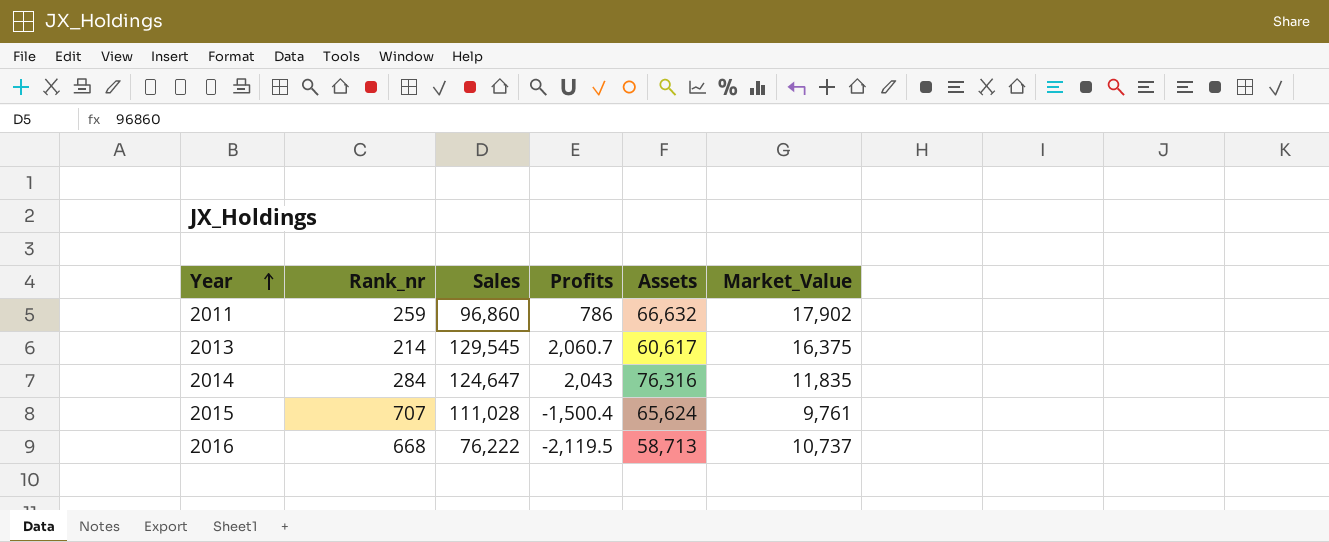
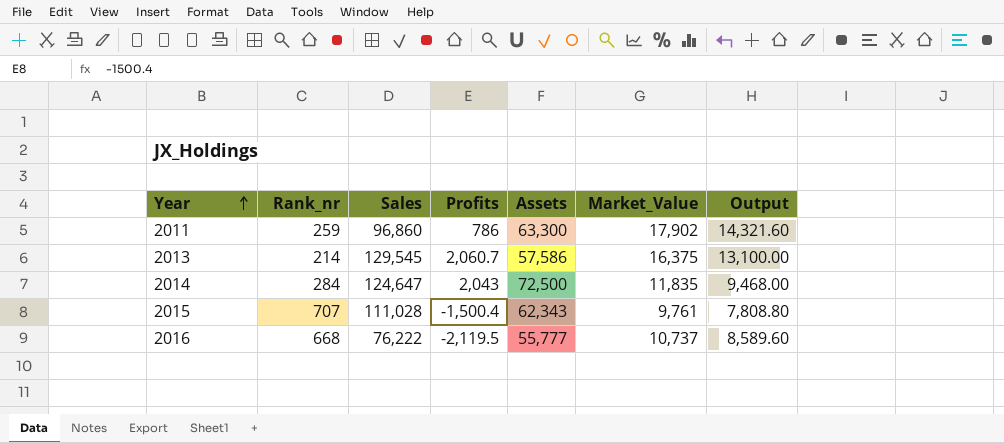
column Output | formula: none -> [Market_Value] * 0.8
2011 | Assets: 66,632 -> 63,300
2013 | Assets: 60,617 -> 57,586
2014 | Assets: 76,316 -> 72,500
2015 | Assets: 65,624 -> 62,343
2016 | Assets: 58,713 -> 55,777

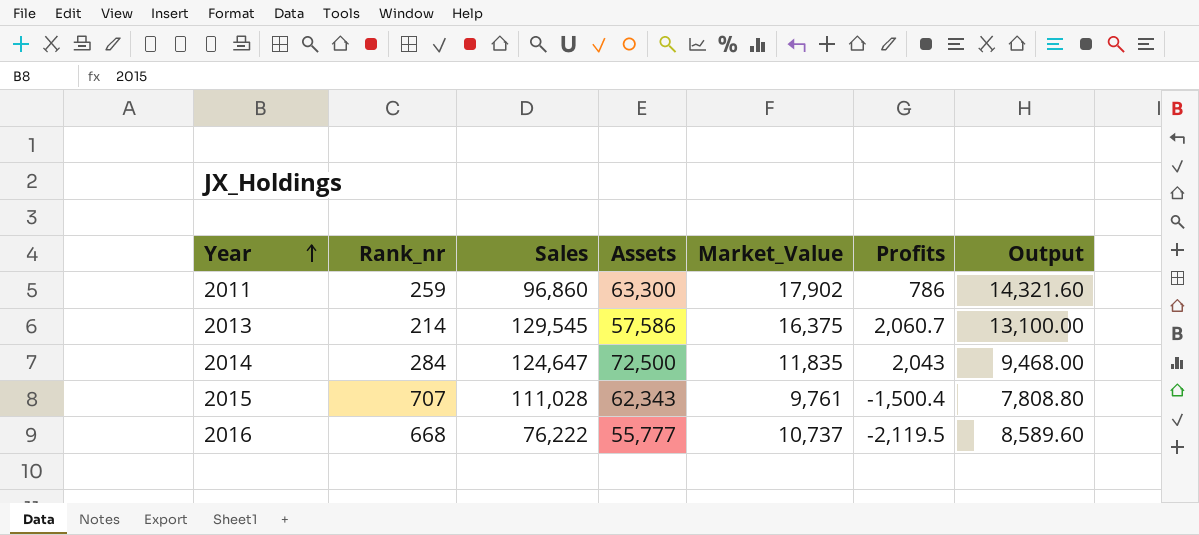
column Profits | position: 4 -> 6

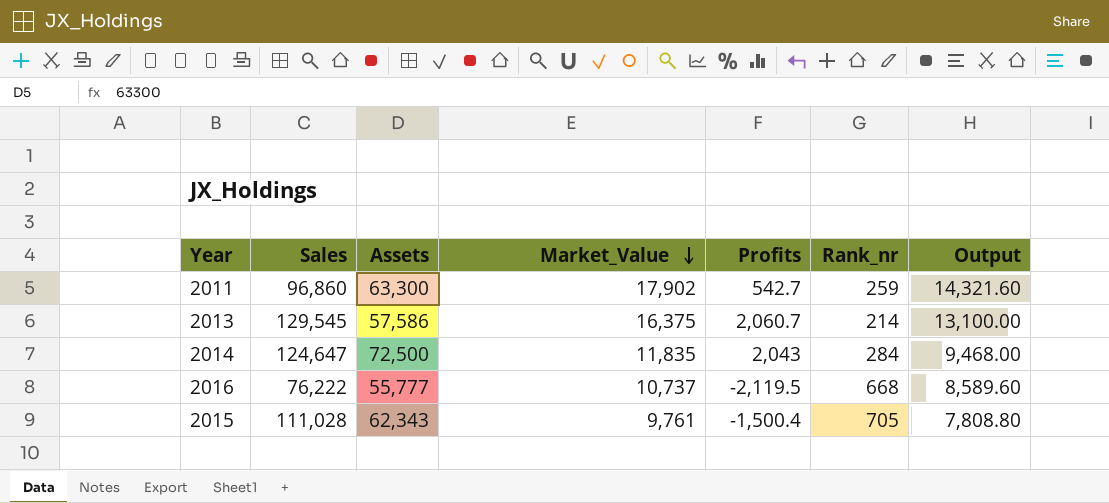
row order: Year ascending -> Market_Value descending
column Rank_nr | position: 2 -> 6
2011 | Profits: 786 -> 542.7
2015 | Rank_nr: 707 -> 705

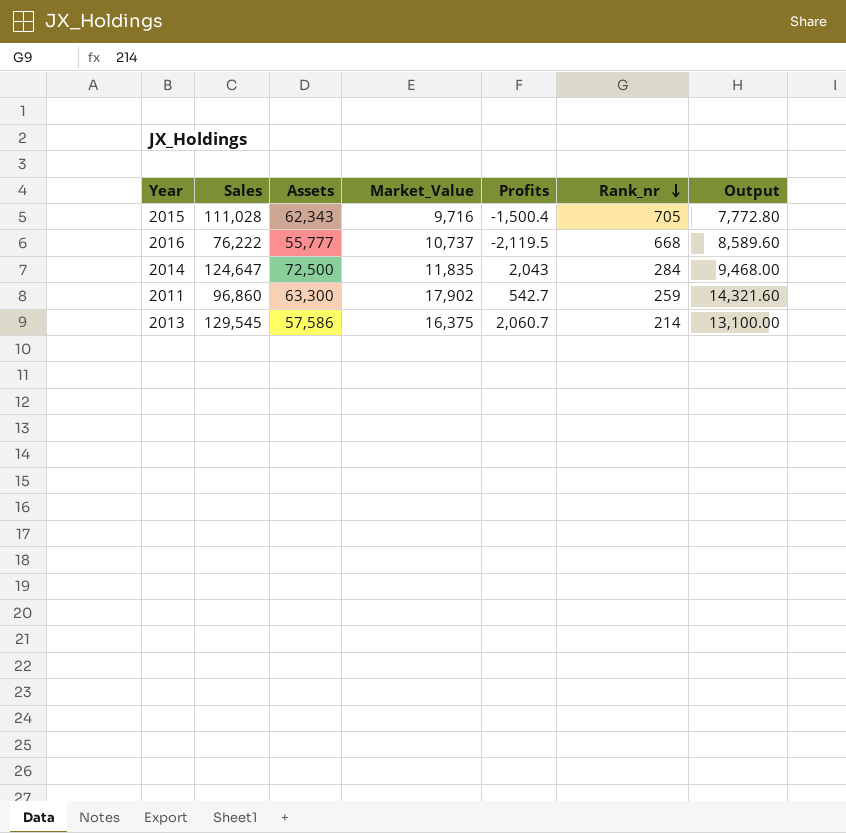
row order: Market_Value descending -> Rank_nr descending
2015 | Market_Value: 9,761 -> 9,716
2015 | Output: 7,808.80 -> 7,772.80

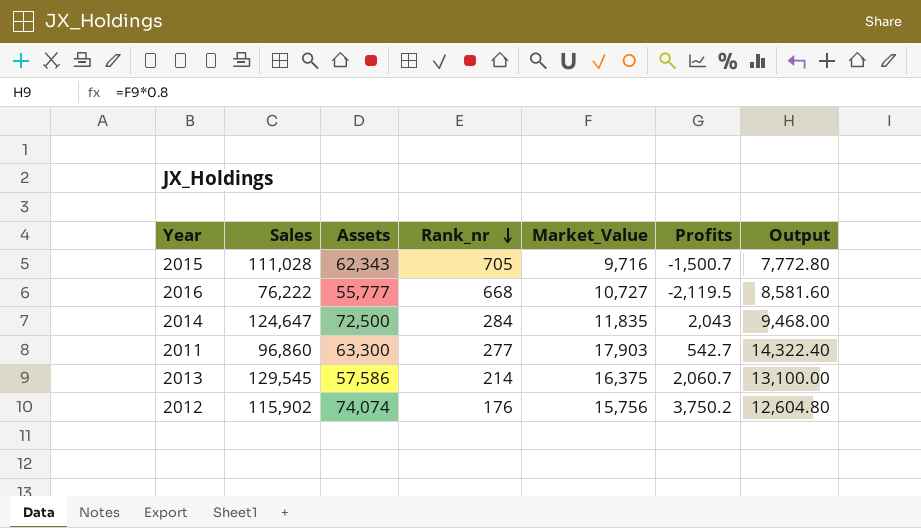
column Rank_nr | position: 6 -> 4
2015 | Profits: -1,500.4 -> -1,500.7
2016 | Market_Value: 10,737 -> 10,727
2016 | Output: 8,589.60 -> 8,581.60
2011 | Rank_nr: 259 -> 277
2011 | Market_Value: 17,902 -> 17,903
2011 | Output: 14,321.60 -> 14,322.40
row 2012: none -> 115,902 | 74,074 | 176 | 15,756 | 3,750.2 | 12,604.80

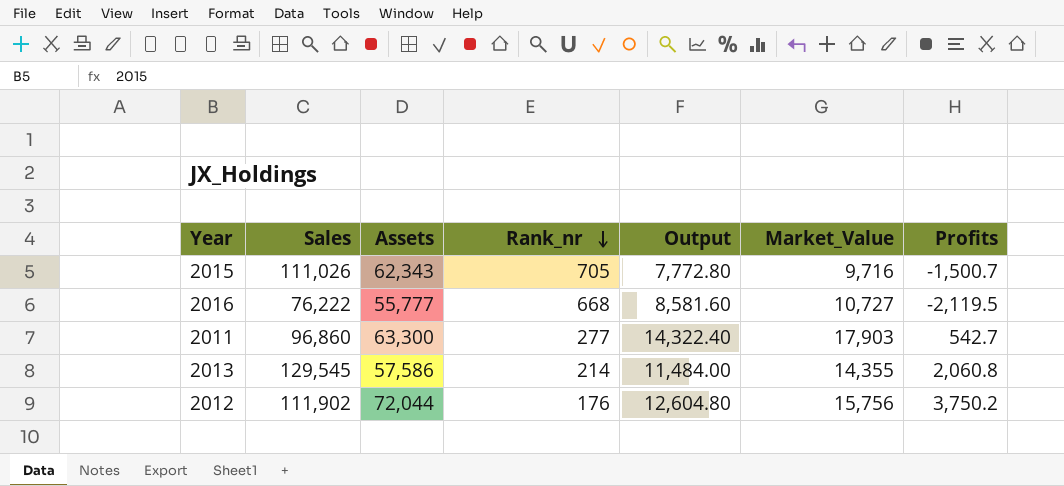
column Output | position: 7 -> 5
row 2014: 124,647 | 72,500 | 284 | 11,835 | 2,043 | 9,468.00 -> none
2015 | Sales: 111,028 -> 111,026
2013 | Output: 13,100.00 -> 11,484.00
2013 | Market_Value: 16,375 -> 14,355
2013 | Profits: 2,060.7 -> 2,060.8
2012 | Sales: 115,902 -> 111,902
2012 | Assets: 74,074 -> 72,044

